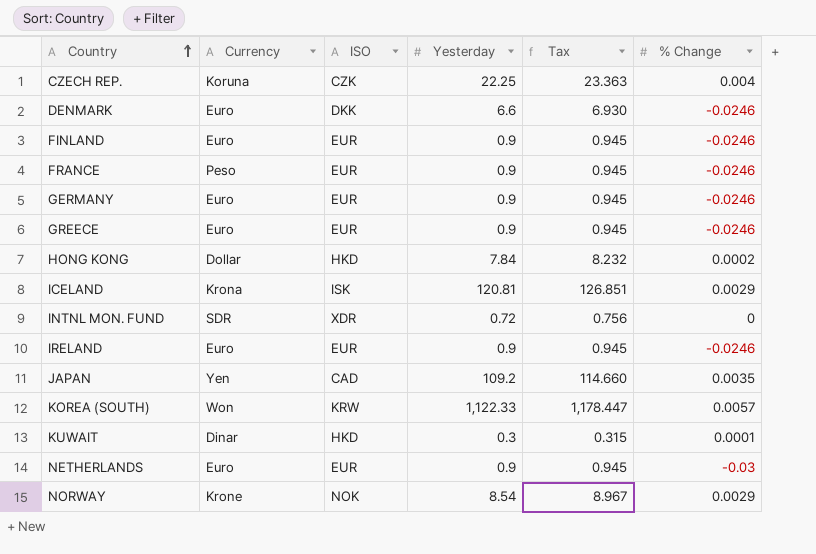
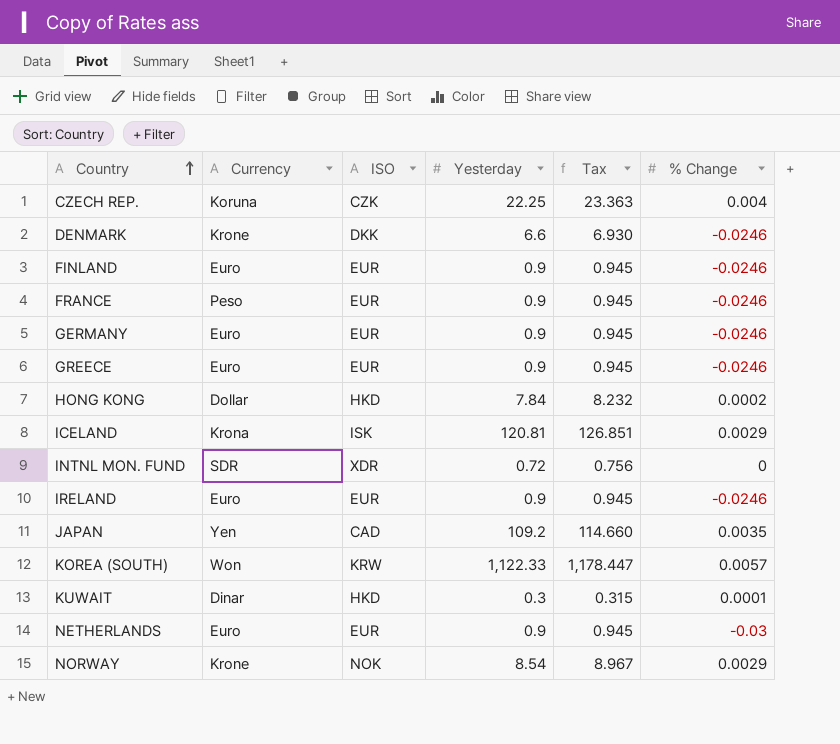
DENMARK | Currency: Euro -> Krone

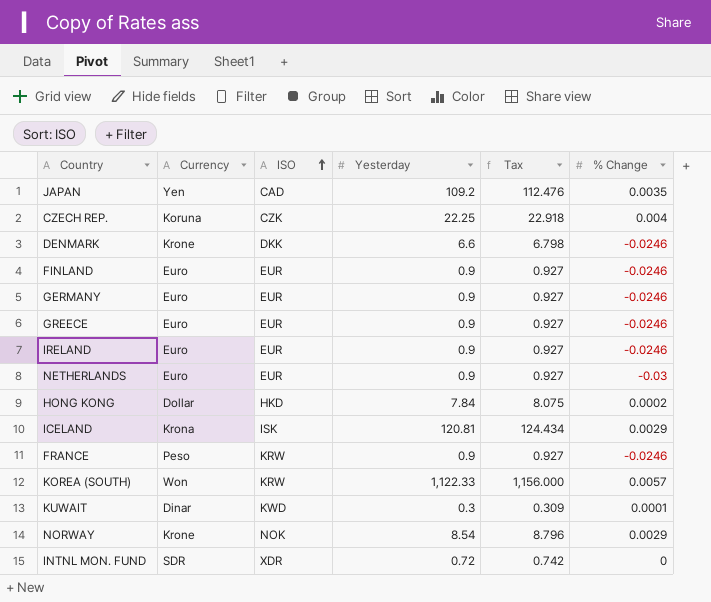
row order: Country ascending -> ISO ascending
column Tax | formula: [Yesterday] * 1.05 -> [Yesterday] * 1.03
FRANCE | ISO: EUR -> KRW
KUWAIT | ISO: HKD -> KWD

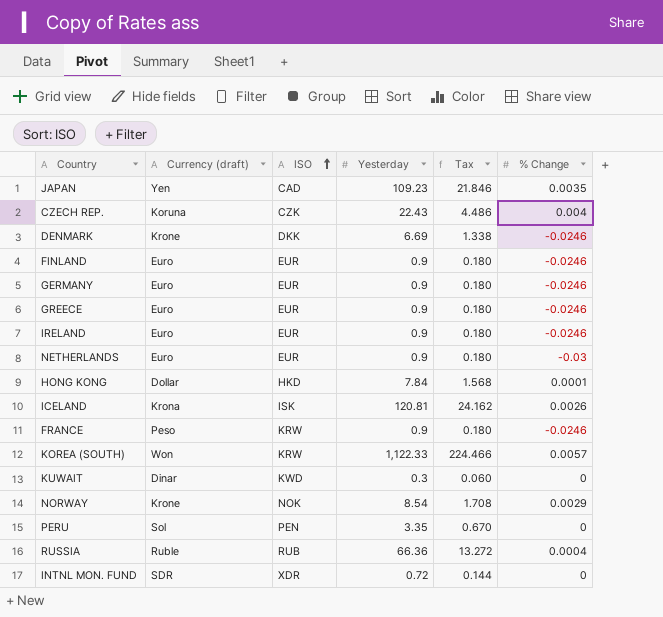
column name: Currency -> Currency (draft)
column Tax | formula: [Yesterday] * 1.03 -> [Yesterday] * 0.2
JAPAN | Yesterday: 109.2 -> 109.23
CZECH REP. | Yesterday: 22.25 -> 22.43
DENMARK | Yesterday: 6.6 -> 6.69
HONG KONG | % Change: 0.0002 -> 0.0001
ICELAND | % Change: 0.0029 -> 0.0026
KUWAIT | % Change: 0.0001 -> 0
row PERU: none -> Sol | PEN | 3.35 | 0.670 | 0
row RUSSIA: none -> Ruble | RUB | 66.36 | 13.272 | 0.0004

